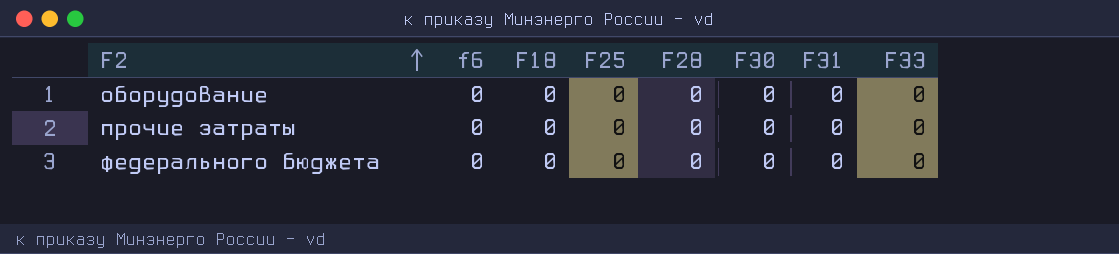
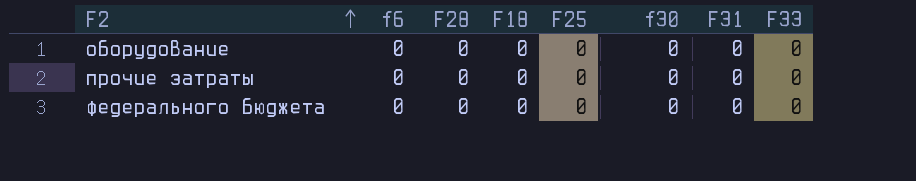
column F28 | position: 5 -> 3
column name: F30 -> f30

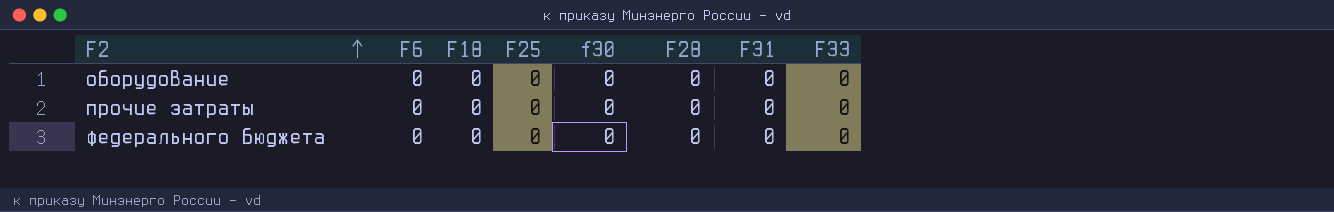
column name: f6 -> F6
column F28 | position: 3 -> 6

